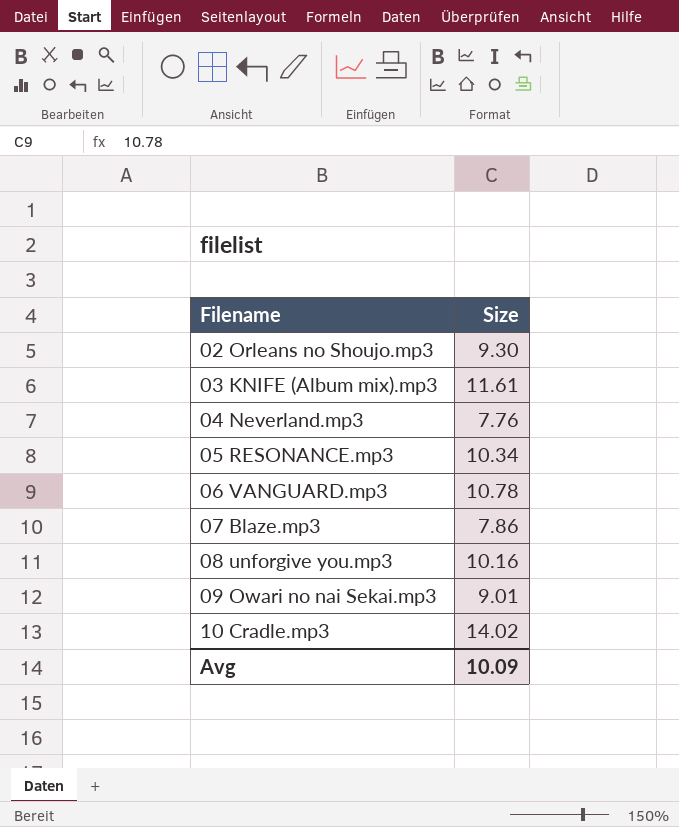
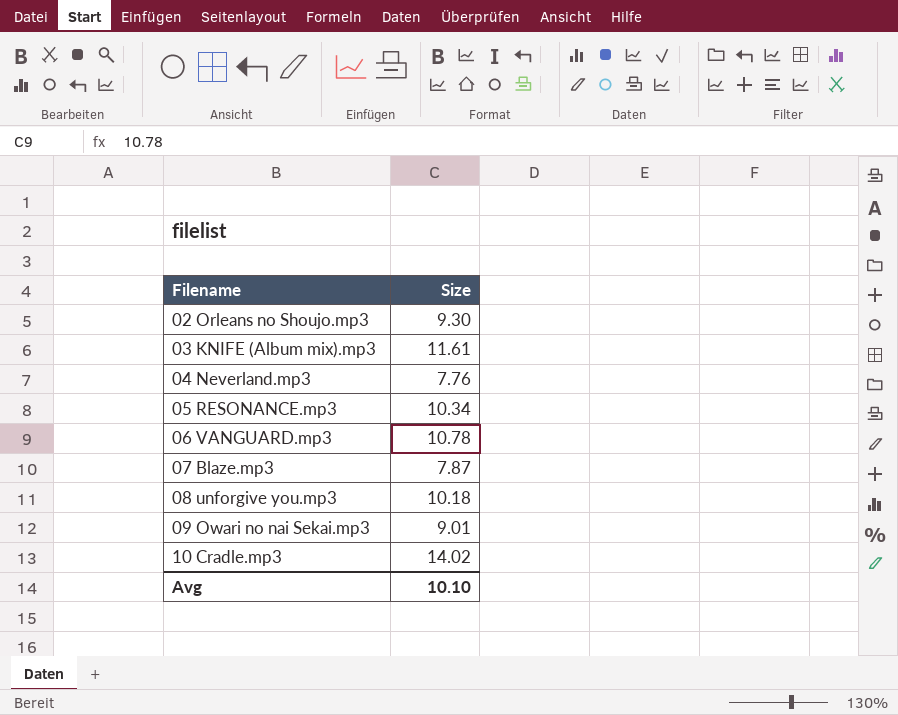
07 Blaze.mp3 | Size: 7.86 -> 7.87
08 unforgive you.mp3 | Size: 10.16 -> 10.18
Avg | Size: 10.09 -> 10.10

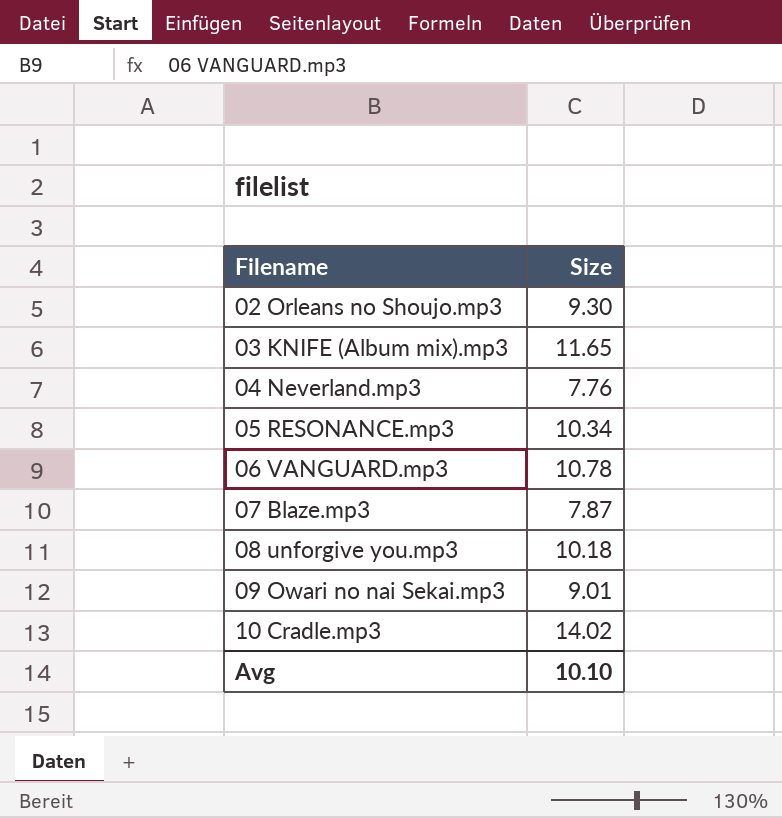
03 KNIFE (Album mix).mp3 | Size: 11.61 -> 11.65

